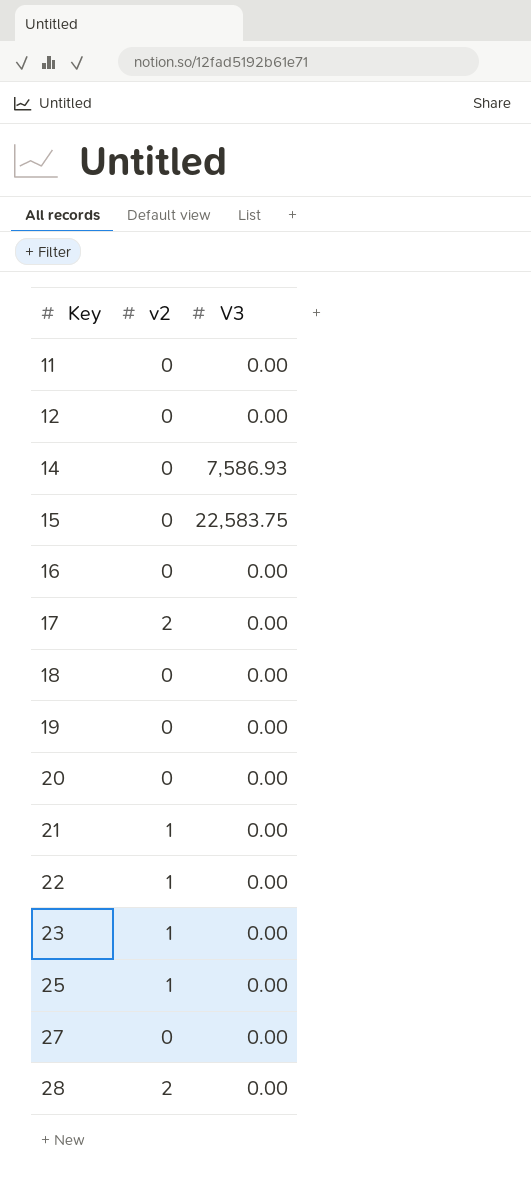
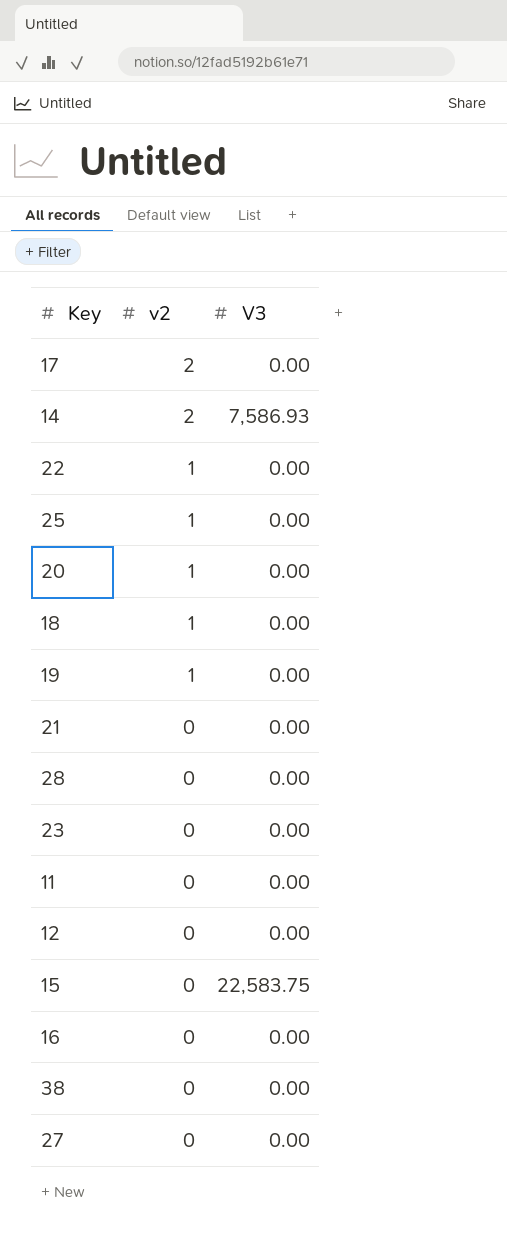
row order: Key ascending -> v2 descending
14 | v2: 0 -> 2
20 | v2: 0 -> 1
18 | v2: 0 -> 1
19 | v2: 0 -> 1
21 | v2: 1 -> 0
28 | v2: 2 -> 0
23 | v2: 1 -> 0
row 38: none -> 0 | 0.00

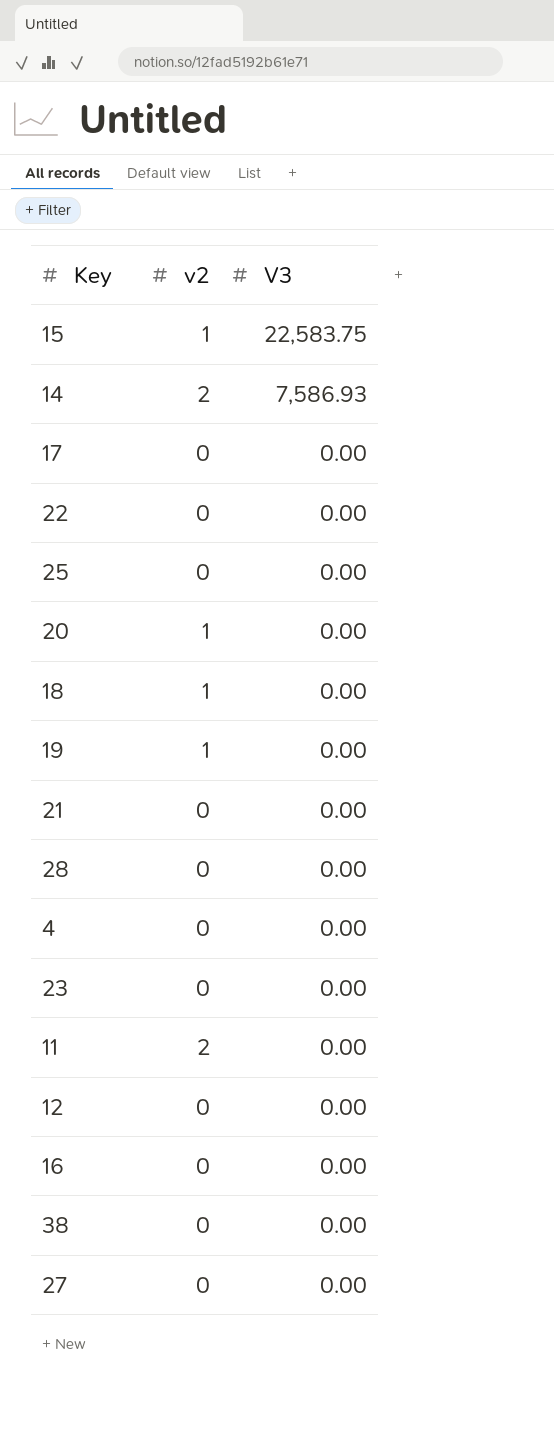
row order: v2 descending -> V3 descending
15 | v2: 0 -> 1
17 | v2: 2 -> 0
22 | v2: 1 -> 0
25 | v2: 1 -> 0
row 4: none -> 0 | 0.00
11 | v2: 0 -> 2

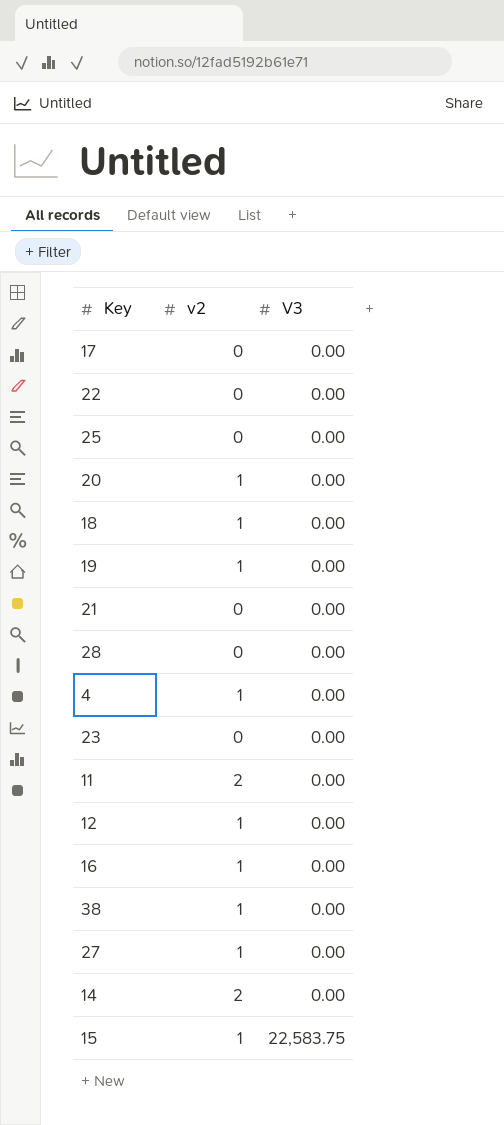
row order: V3 descending -> V3 ascending
4 | v2: 0 -> 1
12 | v2: 0 -> 1
16 | v2: 0 -> 1
38 | v2: 0 -> 1
27 | v2: 0 -> 1
14 | V3: 7,586.93 -> 0.00

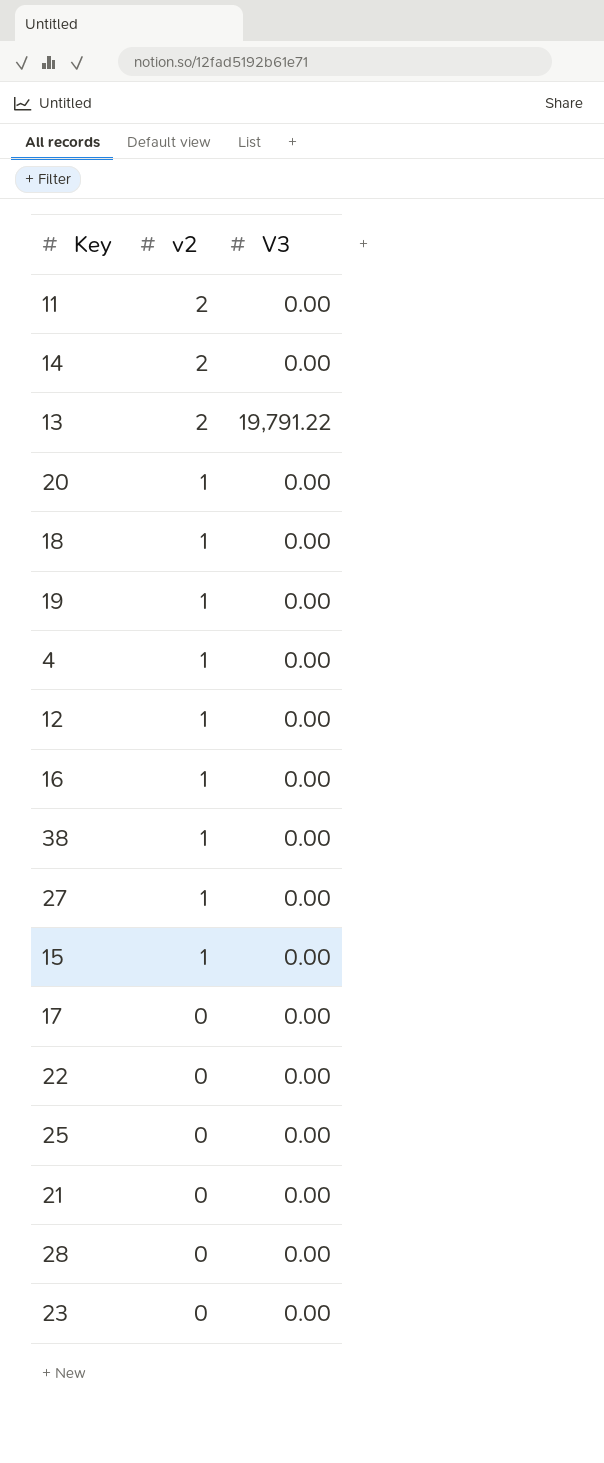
row order: V3 ascending -> v2 descending
row 13: none -> 2 | 19,791.22
15 | V3: 22,583.75 -> 0.00

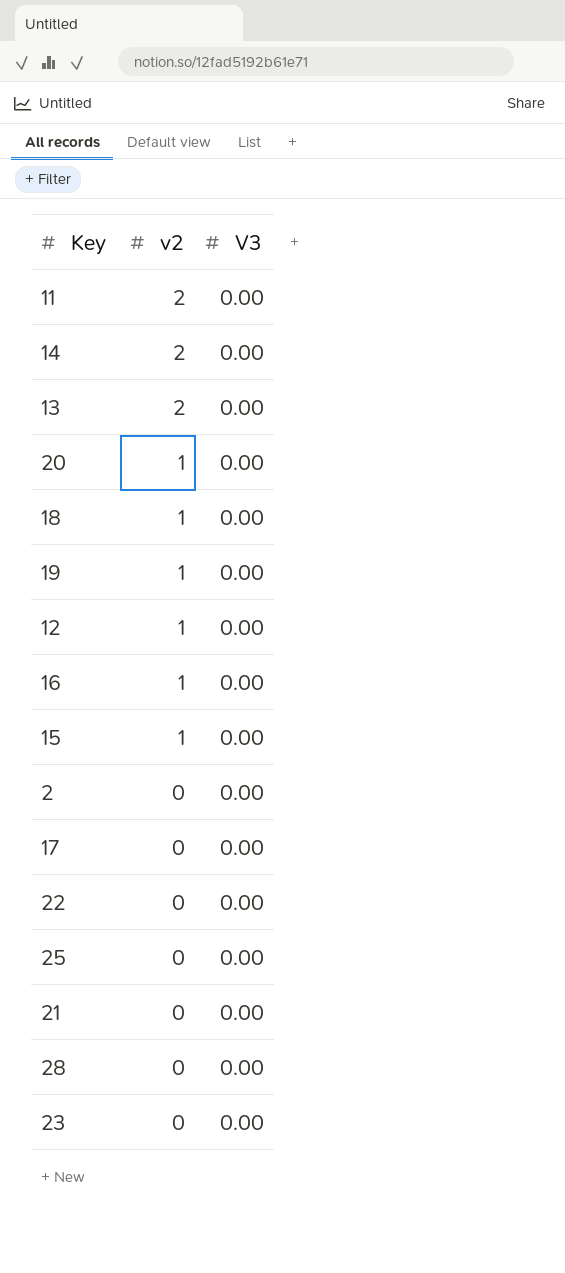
row 4: 1 | 0.00 -> none
row 38: 1 | 0.00 -> none
row 27: 1 | 0.00 -> none
13 | V3: 19,791.22 -> 0.00
row 2: none -> 0 | 0.00

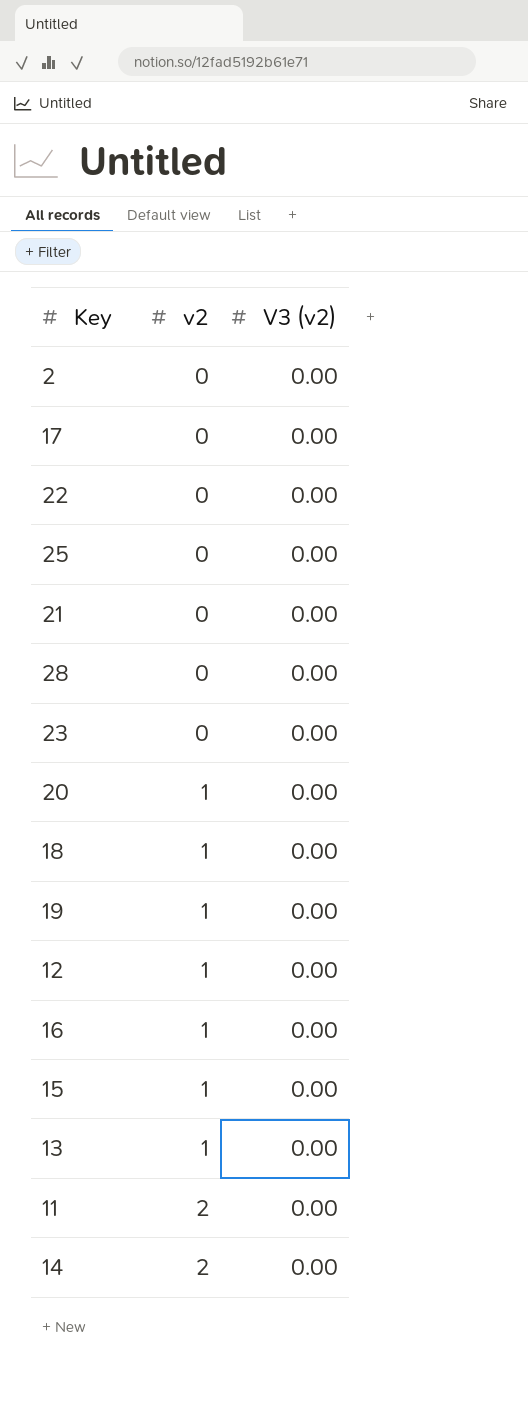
row order: v2 descending -> v2 ascending
column name: V3 -> V3 (v2)
13 | v2: 2 -> 1

